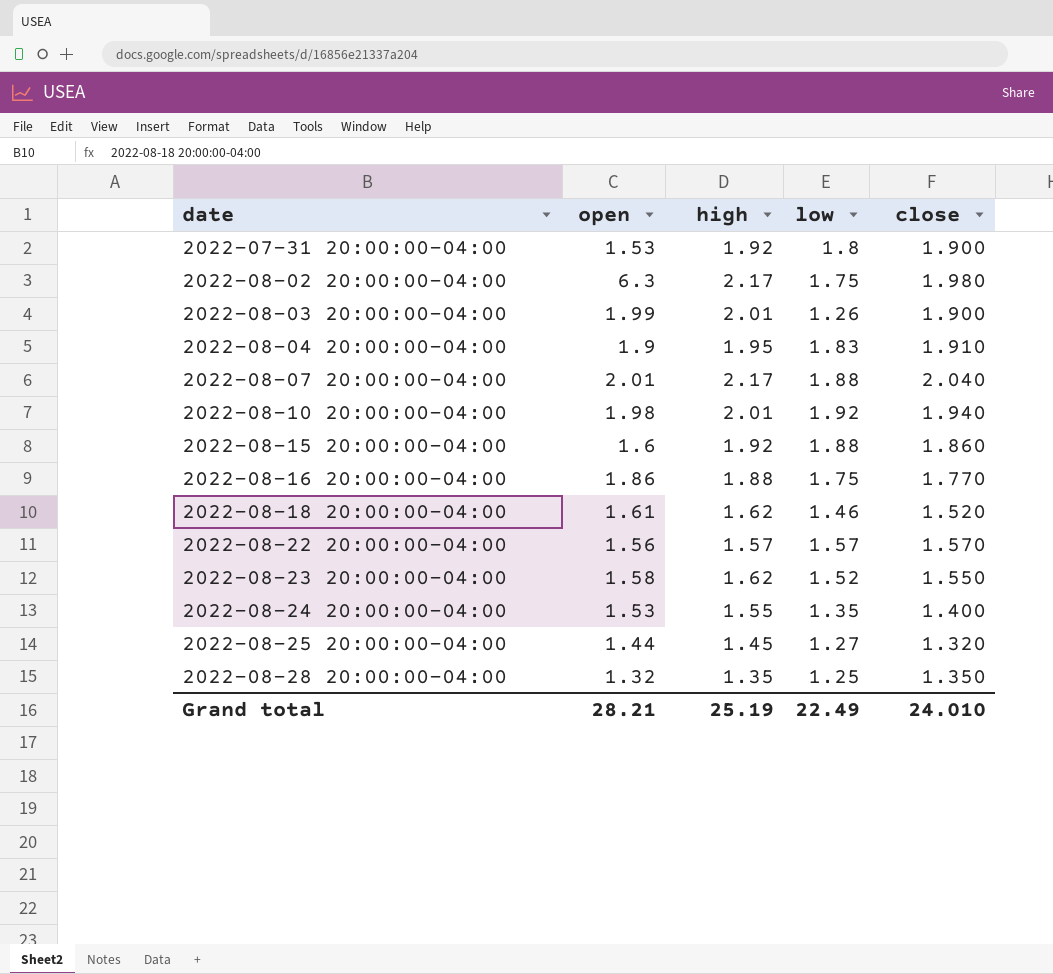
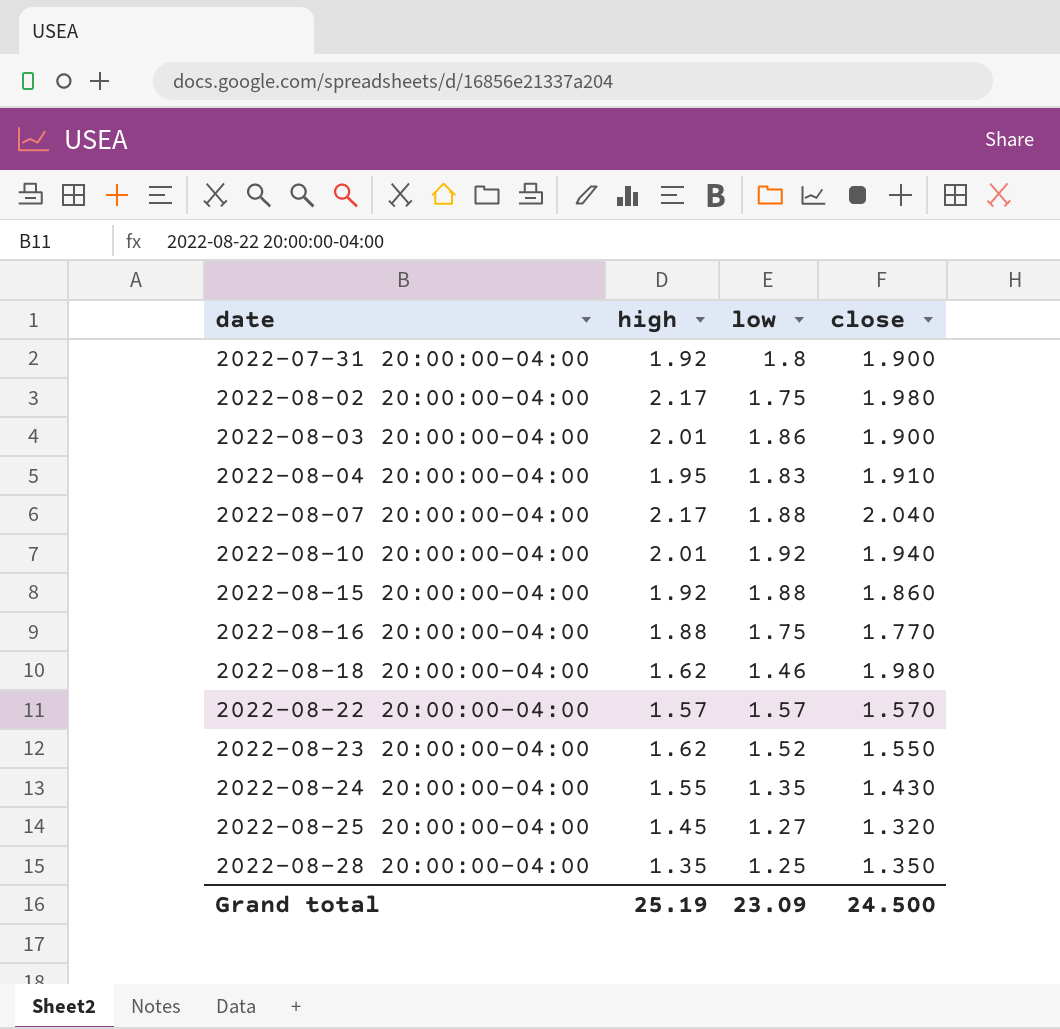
column open | position: 2 -> none
2022-08-03 20:00:00-04:00 | low: 1.26 -> 1.86
2022-08-18 20:00:00-04:00 | close: 1.520 -> 1.980
2022-08-24 20:00:00-04:00 | close: 1.400 -> 1.430
Grand total | low: 22.49 -> 23.09
Grand total | close: 24.010 -> 24.500

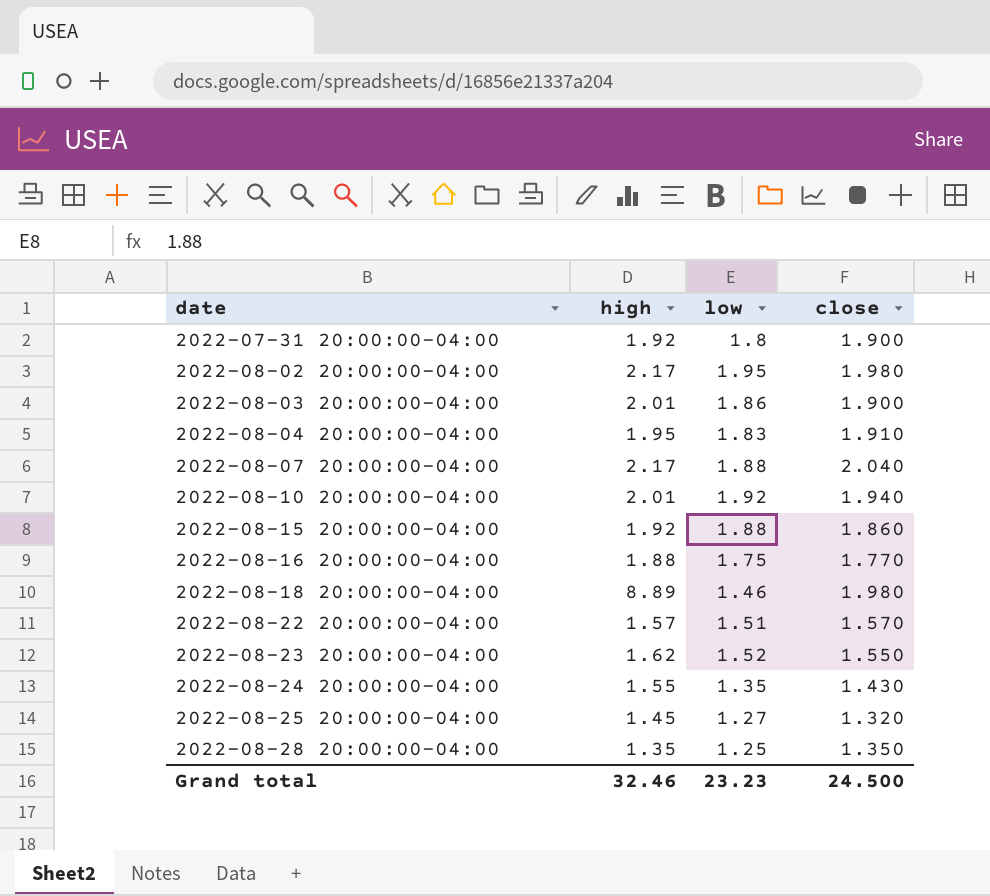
2022-08-02 20:00:00-04:00 | low: 1.75 -> 1.95
2022-08-18 20:00:00-04:00 | high: 1.62 -> 8.89
2022-08-22 20:00:00-04:00 | low: 1.57 -> 1.51
Grand total | high: 25.19 -> 32.46
Grand total | low: 23.09 -> 23.23

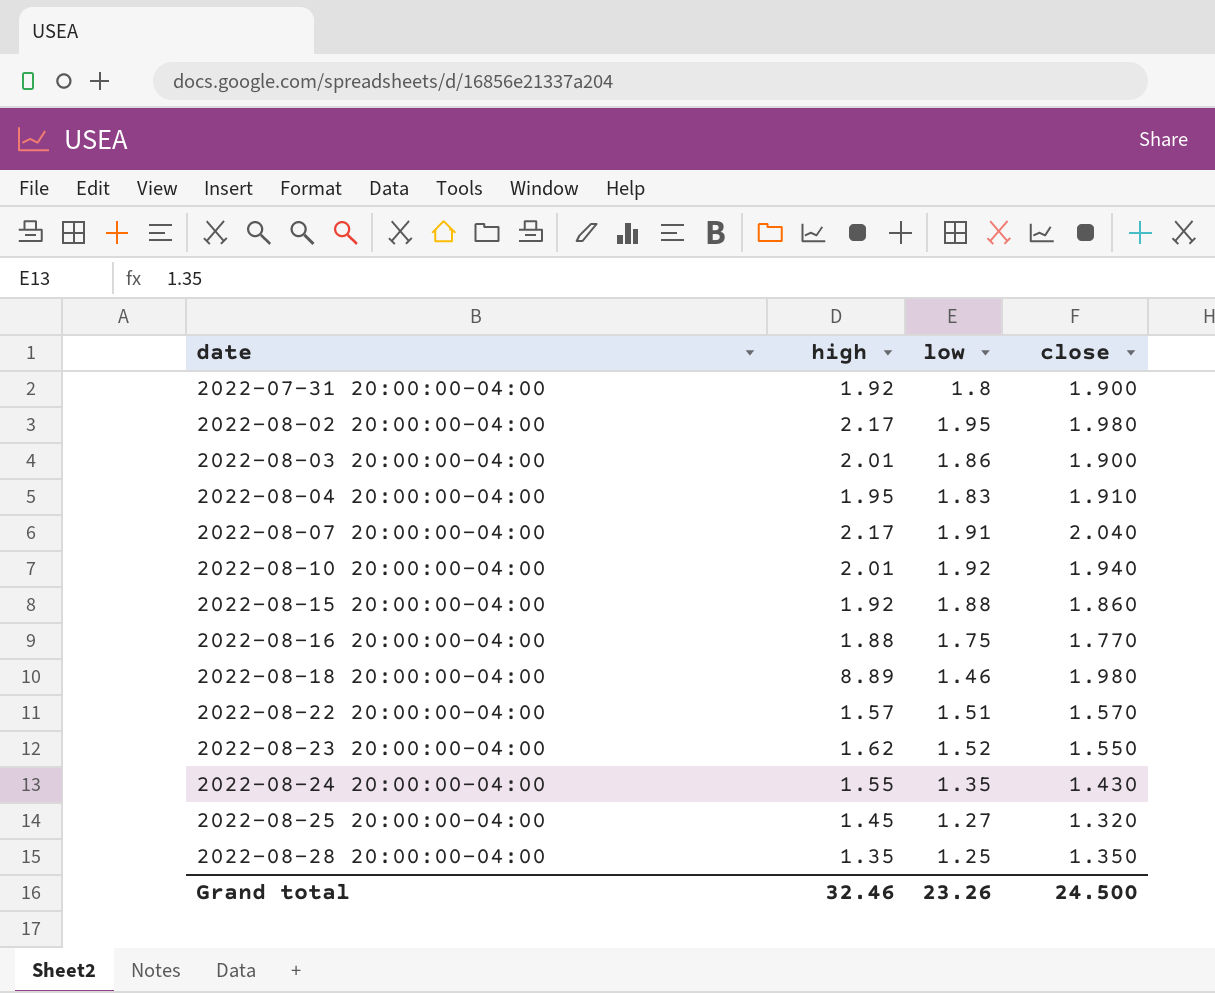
2022-08-07 20:00:00-04:00 | low: 1.88 -> 1.91
Grand total | low: 23.23 -> 23.26

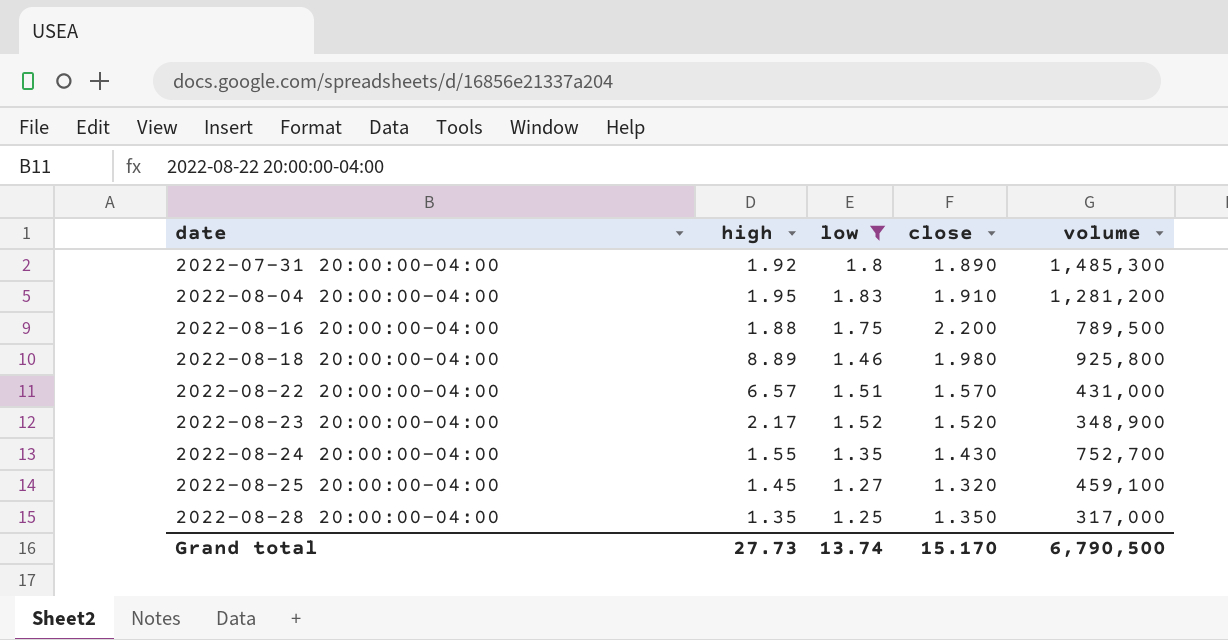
filter: none -> low <= 1.83
column volume | position: none -> 5
2022-07-31 20:00:00-04:00 | close: 1.900 -> 1.890
2022-08-16 20:00:00-04:00 | close: 1.770 -> 2.200
2022-08-22 20:00:00-04:00 | high: 1.57 -> 6.57
2022-08-23 20:00:00-04:00 | high: 1.62 -> 2.17
2022-08-23 20:00:00-04:00 | close: 1.550 -> 1.520
Grand total | high: 32.46 -> 27.73
Grand total | low: 23.26 -> 13.74
Grand total | close: 24.500 -> 15.170

